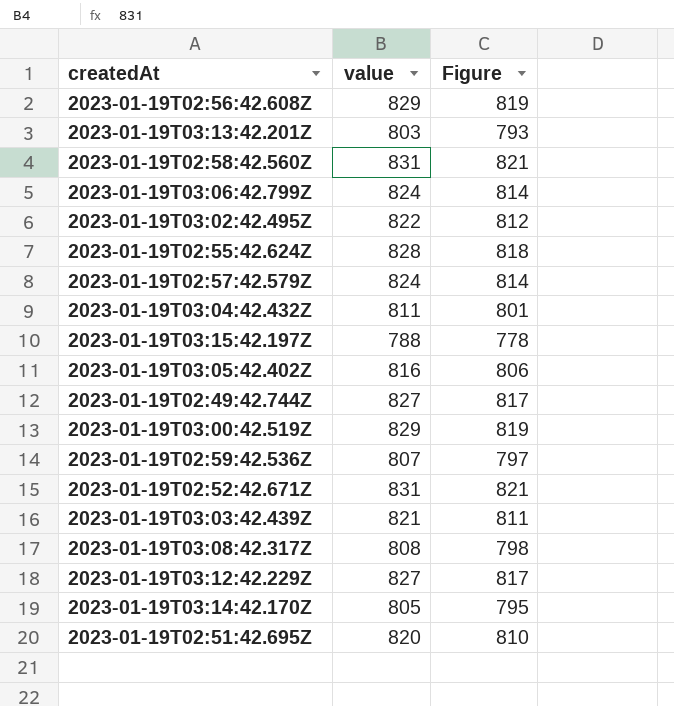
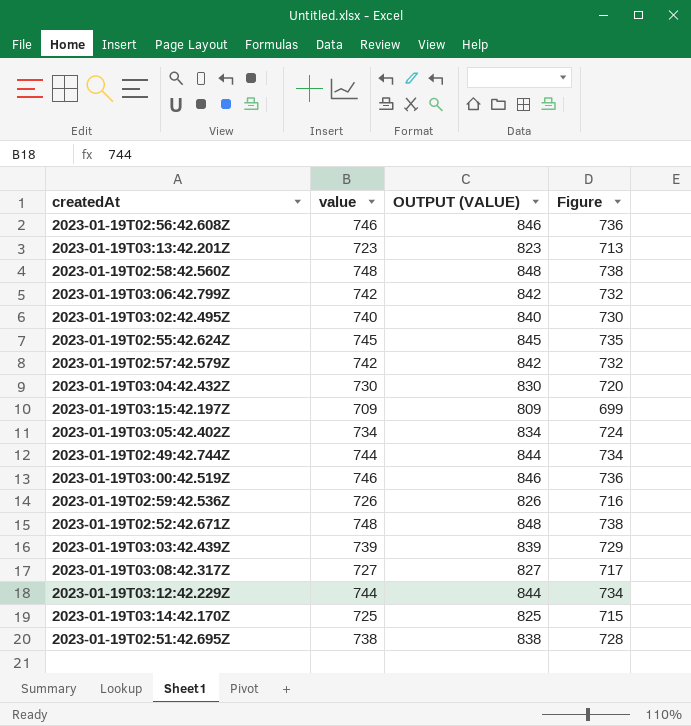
column OUTPUT (VALUE) | formula: none -> [value] + 100
2023-01-19T02:56:42.608Z | value: 829 -> 746
2023-01-19T02:56:42.608Z | Figure: 819 -> 736
2023-01-19T03:13:42.201Z | value: 803 -> 723
2023-01-19T03:13:42.201Z | Figure: 793 -> 713
2023-01-19T02:58:42.560Z | value: 831 -> 748
2023-01-19T02:58:42.560Z | Figure: 821 -> 738
2023-01-19T03:06:42.799Z | value: 824 -> 742
2023-01-19T03:06:42.799Z | Figure: 814 -> 732
2023-01-19T03:02:42.495Z | value: 822 -> 740
2023-01-19T03:02:42.495Z | Figure: 812 -> 730
2023-01-19T02:55:42.624Z | value: 828 -> 745
2023-01-19T02:55:42.624Z | Figure: 818 -> 735
2023-01-19T02:57:42.579Z | value: 824 -> 742
2023-01-19T02:57:42.579Z | Figure: 814 -> 732
2023-01-19T03:04:42.432Z | value: 811 -> 730
2023-01-19T03:04:42.432Z | Figure: 801 -> 720
2023-01-19T03:15:42.197Z | value: 788 -> 709
2023-01-19T03:15:42.197Z | Figure: 778 -> 699
2023-01-19T03:05:42.402Z | value: 816 -> 734
2023-01-19T03:05:42.402Z | Figure: 806 -> 724
2023-01-19T02:49:42.744Z | value: 827 -> 744
2023-01-19T02:49:42.744Z | Figure: 817 -> 734
2023-01-19T03:00:42.519Z | value: 829 -> 746
2023-01-19T03:00:42.519Z | Figure: 819 -> 736
2023-01-19T02:59:42.536Z | value: 807 -> 726
2023-01-19T02:59:42.536Z | Figure: 797 -> 716
2023-01-19T02:52:42.671Z | value: 831 -> 748
2023-01-19T02:52:42.671Z | Figure: 821 -> 738
2023-01-19T03:03:42.439Z | value: 821 -> 739
2023-01-19T03:03:42.439Z | Figure: 811 -> 729
2023-01-19T03:08:42.317Z | value: 808 -> 727
2023-01-19T03:08:42.317Z | Figure: 798 -> 717
2023-01-19T03:12:42.229Z | value: 827 -> 744
2023-01-19T03:12:42.229Z | Figure: 817 -> 734
2023-01-19T03:14:42.170Z | value: 805 -> 725
2023-01-19T03:14:42.170Z | Figure: 795 -> 715
2023-01-19T02:51:42.695Z | value: 820 -> 738
2023-01-19T02:51:42.695Z | Figure: 810 -> 728

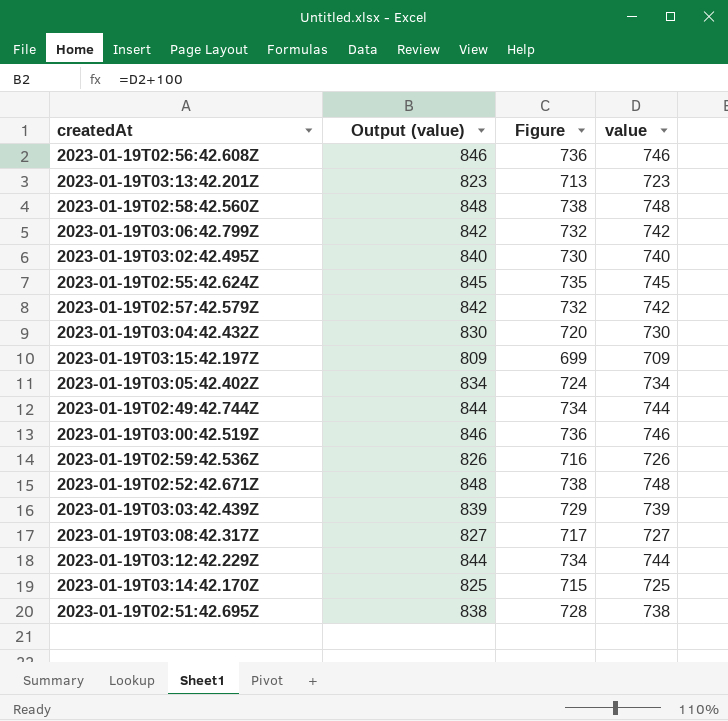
column name: OUTPUT (VALUE) -> Output (value)
column value | position: 2 -> 4

